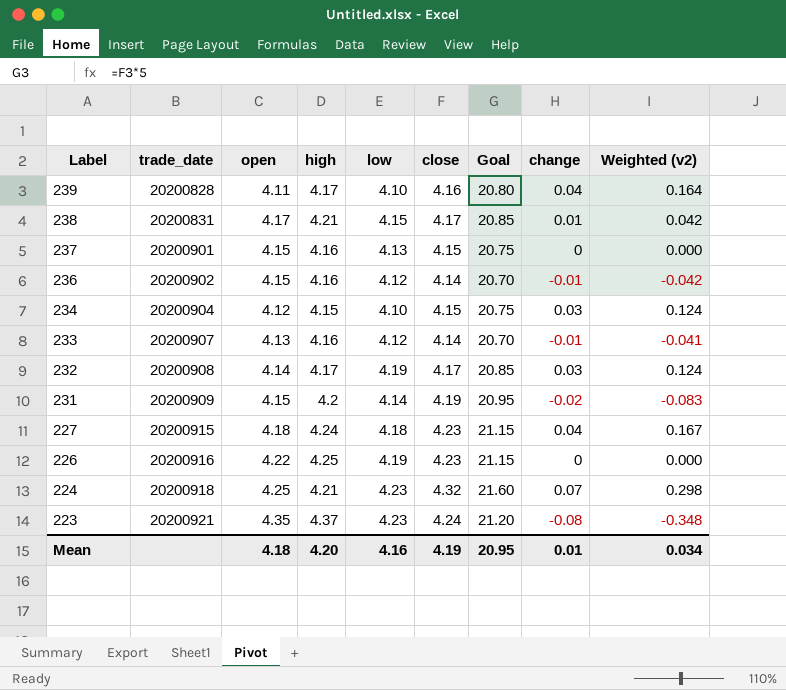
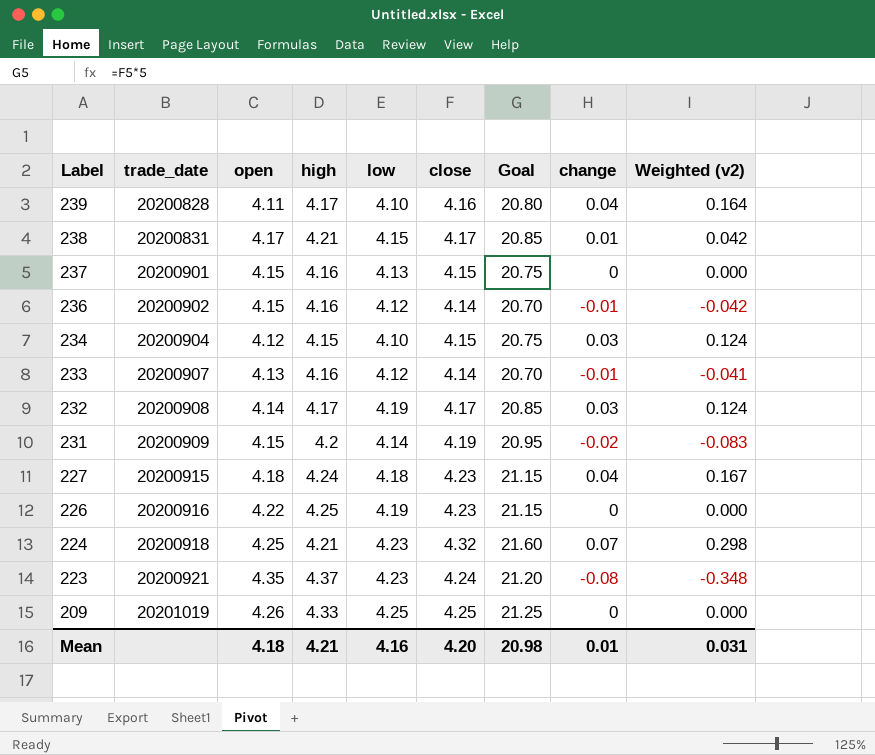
row 209: none -> 20201019 | 4.26 | 4.33 | 4.25 | 4.25 | 21.25 | 0 | 0.000
Mean | high: 4.20 -> 4.21
Mean | close: 4.19 -> 4.20
Mean | Goal: 20.95 -> 20.98
Mean | Weighted (v2): 0.034 -> 0.031

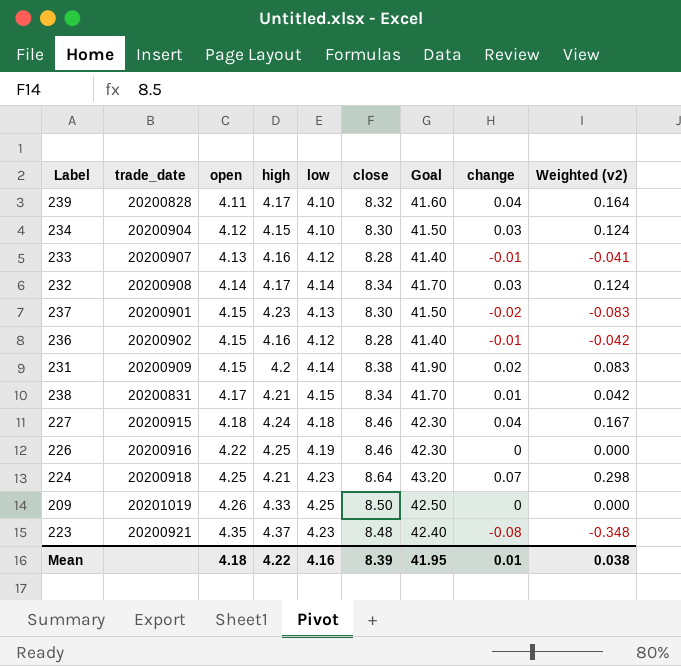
row order: Label descending -> open ascending
239 | close: 4.16 -> 8.32
239 | Goal: 20.80 -> 41.60
234 | close: 4.15 -> 8.30
234 | Goal: 20.75 -> 41.50
233 | close: 4.14 -> 8.28
233 | Goal: 20.70 -> 41.40
232 | low: 4.19 -> 4.14
232 | close: 4.17 -> 8.34
232 | Goal: 20.85 -> 41.70
237 | high: 4.16 -> 4.23
237 | close: 4.15 -> 8.30
237 | Goal: 20.75 -> 41.50
237 | change: 0 -> -0.02
237 | Weighted (v2): 0.000 -> -0.083
236 | close: 4.14 -> 8.28
236 | Goal: 20.70 -> 41.40
231 | close: 4.19 -> 8.38
231 | Goal: 20.95 -> 41.90
231 | change: -0.02 -> 0.02
231 | Weighted (v2): -0.083 -> 0.083
238 | close: 4.17 -> 8.34
238 | Goal: 20.85 -> 41.70
227 | close: 4.23 -> 8.46
227 | Goal: 21.15 -> 42.30
226 | close: 4.23 -> 8.46
226 | Goal: 21.15 -> 42.30
224 | close: 4.32 -> 8.64
224 | Goal: 21.60 -> 43.20
209 | close: 4.25 -> 8.50
209 | Goal: 21.25 -> 42.50
223 | close: 4.24 -> 8.48
223 | Goal: 21.20 -> 42.40
Mean | high: 4.21 -> 4.22
Mean | close: 4.20 -> 8.39
Mean | Goal: 20.98 -> 41.95
Mean | Weighted (v2): 0.031 -> 0.038

